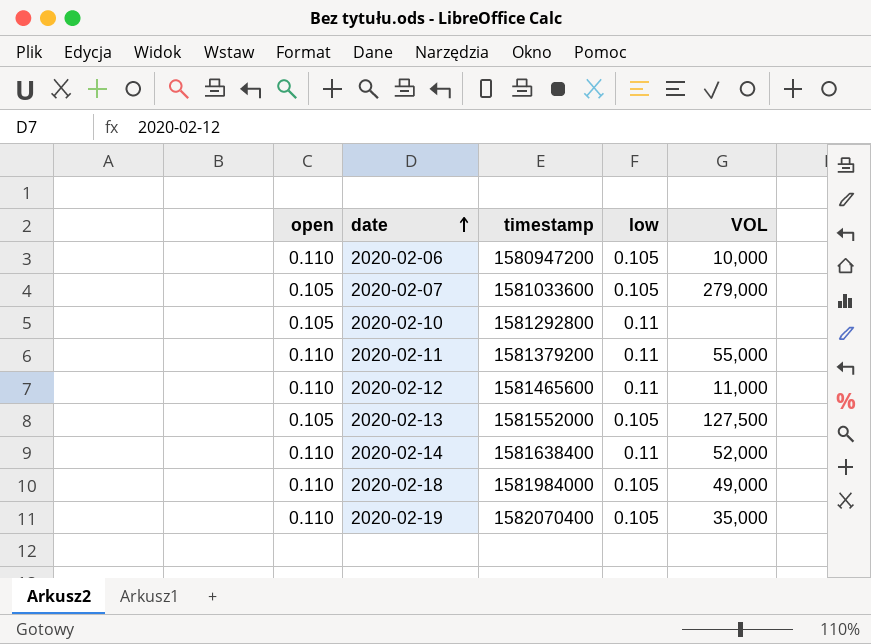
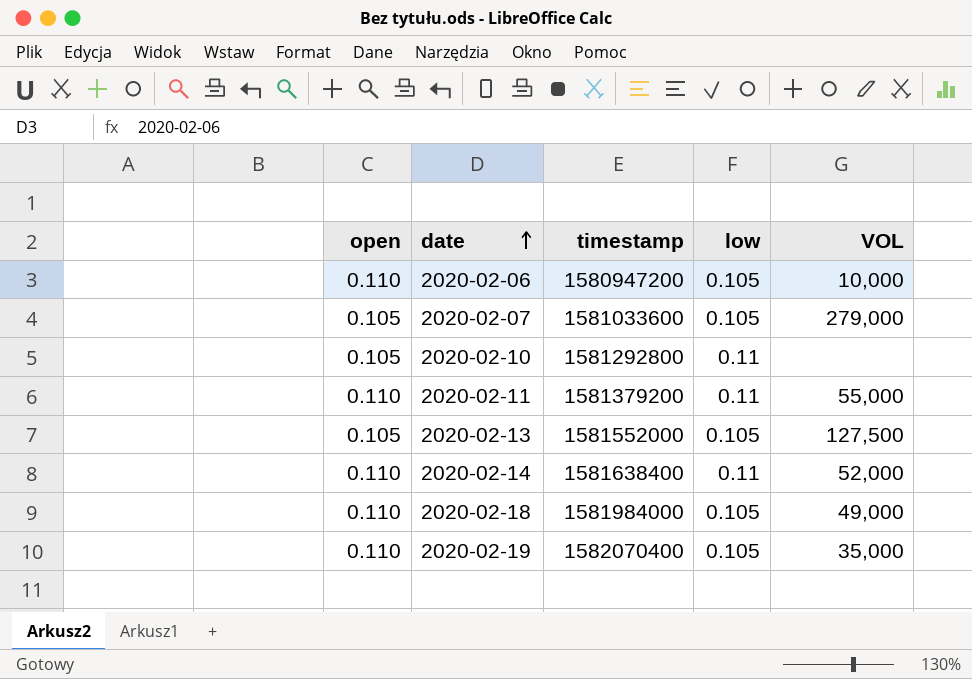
row 2020-02-12: 0.110 | 1581465600 | 0.11 | 11,000 -> none

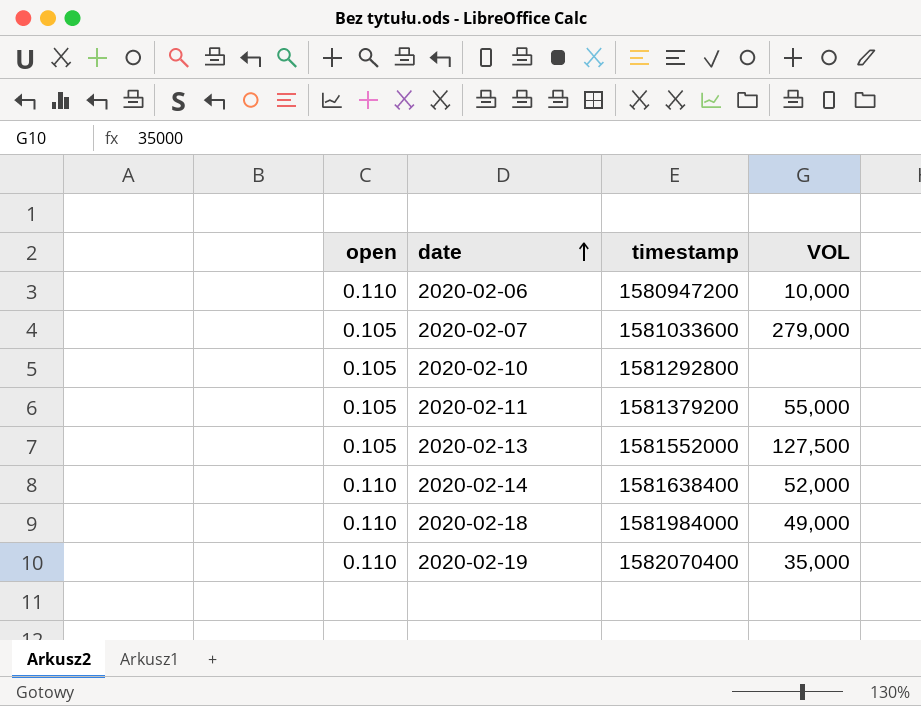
column low | position: 4 -> none
2020-02-11 | open: 0.110 -> 0.105

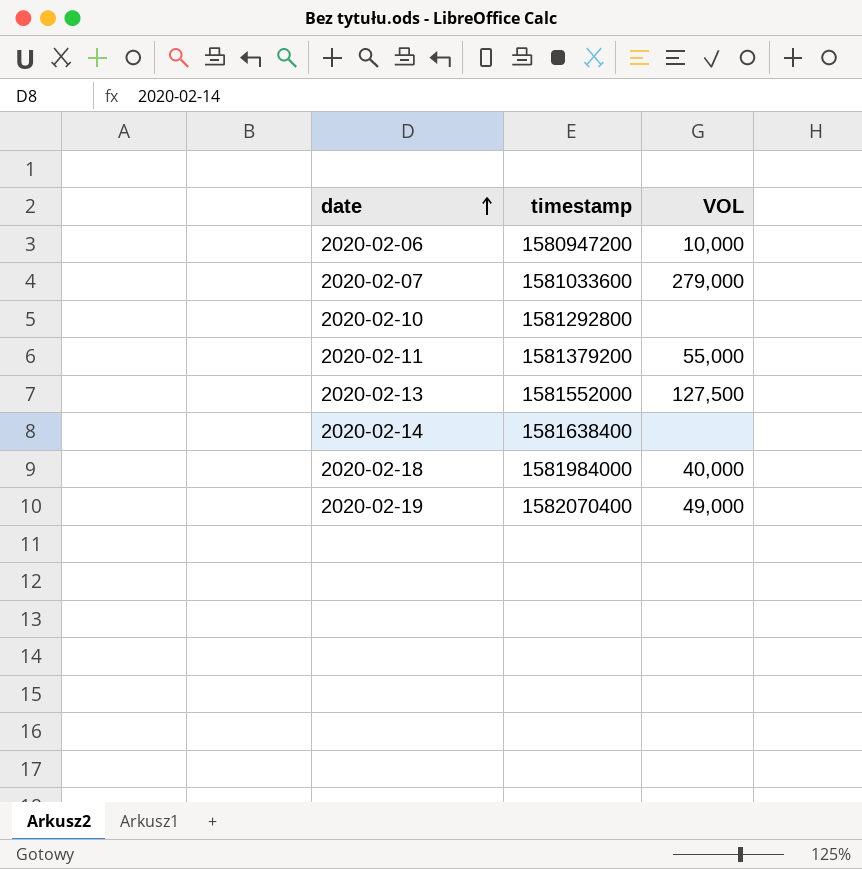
column open | position: 1 -> none
2020-02-14 | VOL: 52,000 -> none
2020-02-18 | VOL: 49,000 -> 40,000
2020-02-19 | VOL: 35,000 -> 49,000

